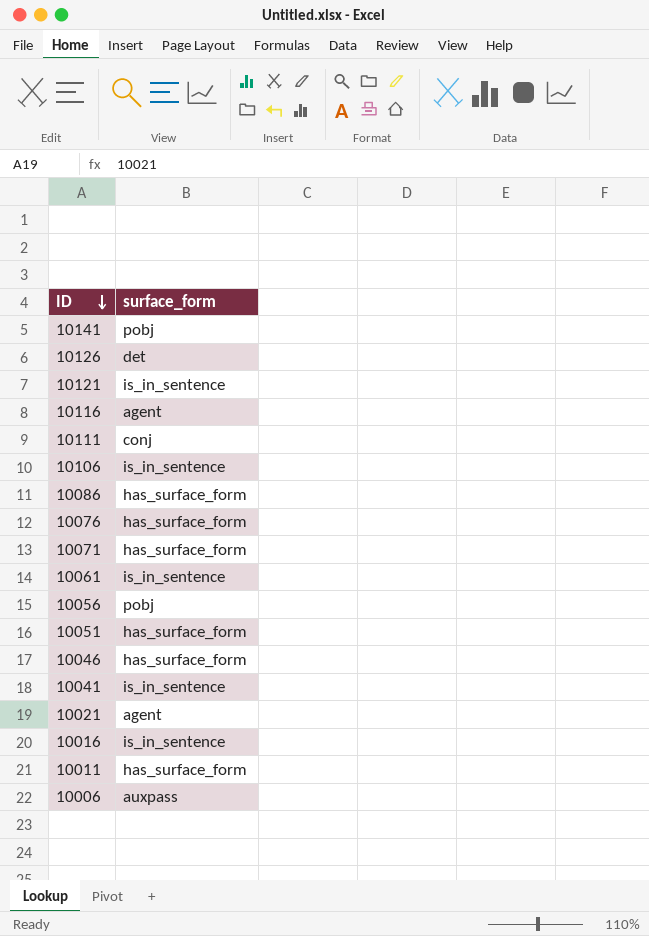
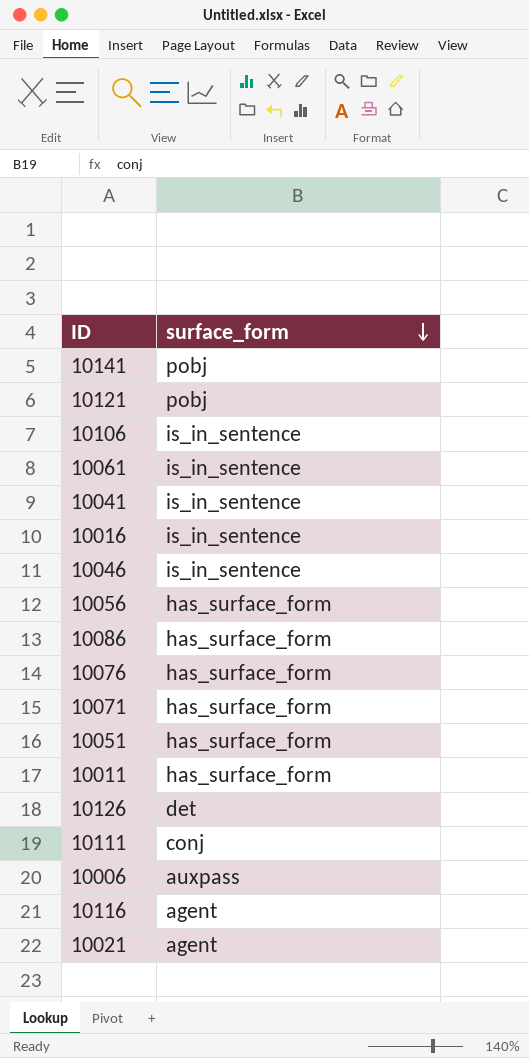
row order: ID descending -> surface_form descending
10121 | surface_form: is_in_sentence -> pobj
10046 | surface_form: has_surface_form -> is_in_sentence
10056 | surface_form: pobj -> has_surface_form

